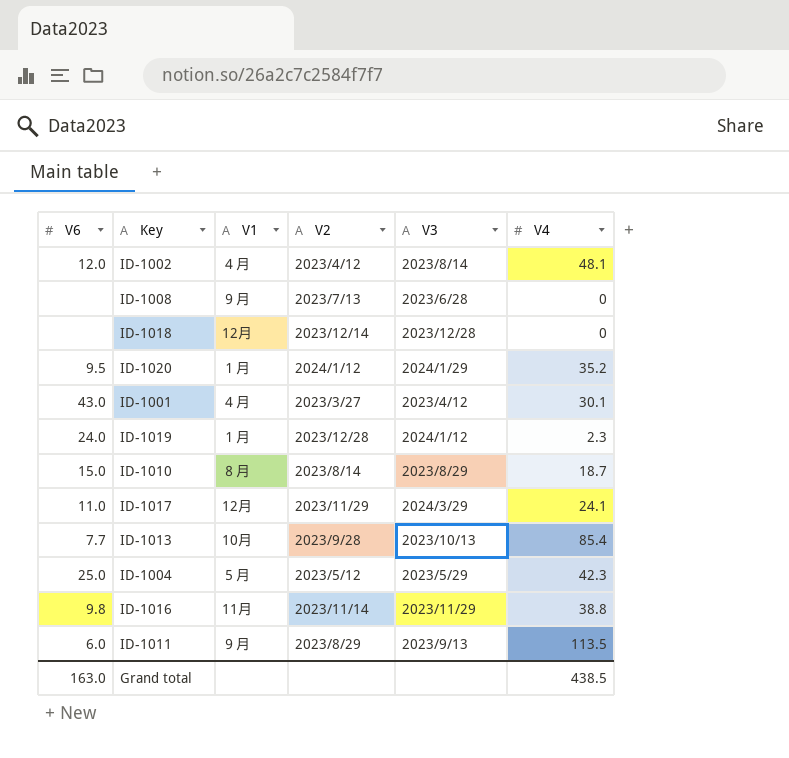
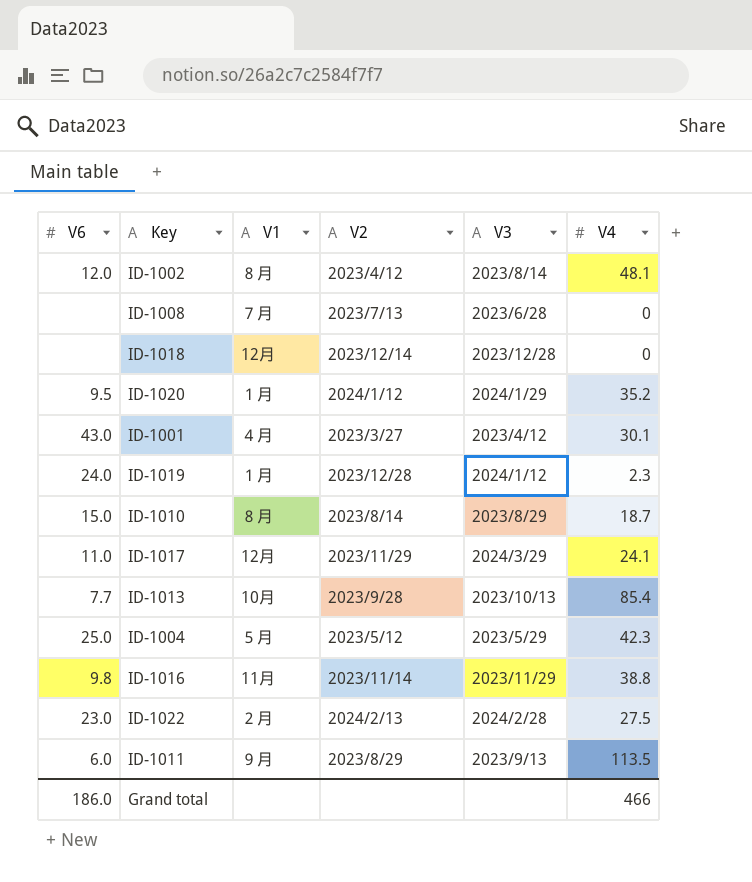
ID-1002 | V1: ４月 -> ８月
ID-1008 | V1: ９月 -> ７月
row ID-1022: none -> 23.0 | ２月 | 2024/2/13 | 2024/2/28 | 27.5
Grand total | V6: 163.0 -> 186.0
Grand total | V4: 438.5 -> 466

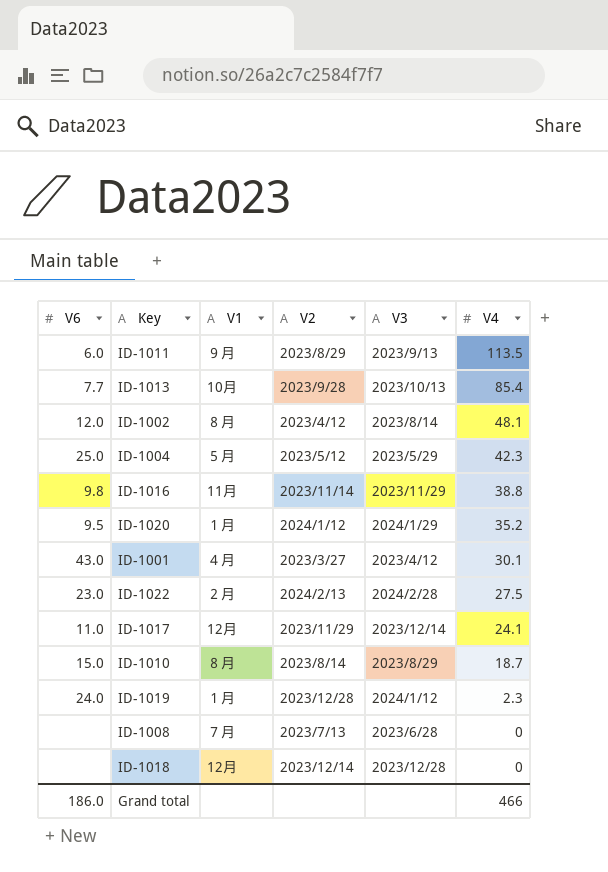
row order: none -> V4 descending
ID-1017 | V3: 2024/3/29 -> 2023/12/14

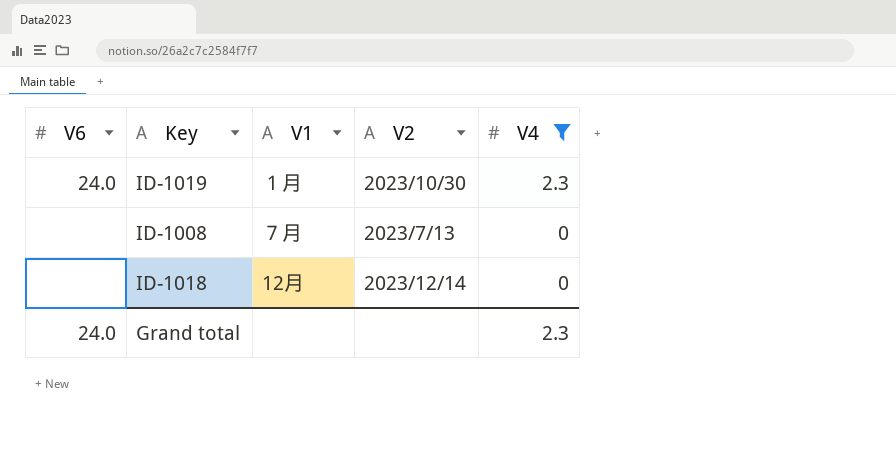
filter: none -> V4 <= 2.3
column V3 | position: 5 -> none
ID-1019 | V2: 2023/12/28 -> 2023/10/30
Grand total | V6: 186.0 -> 24.0
Grand total | V4: 466 -> 2.3

